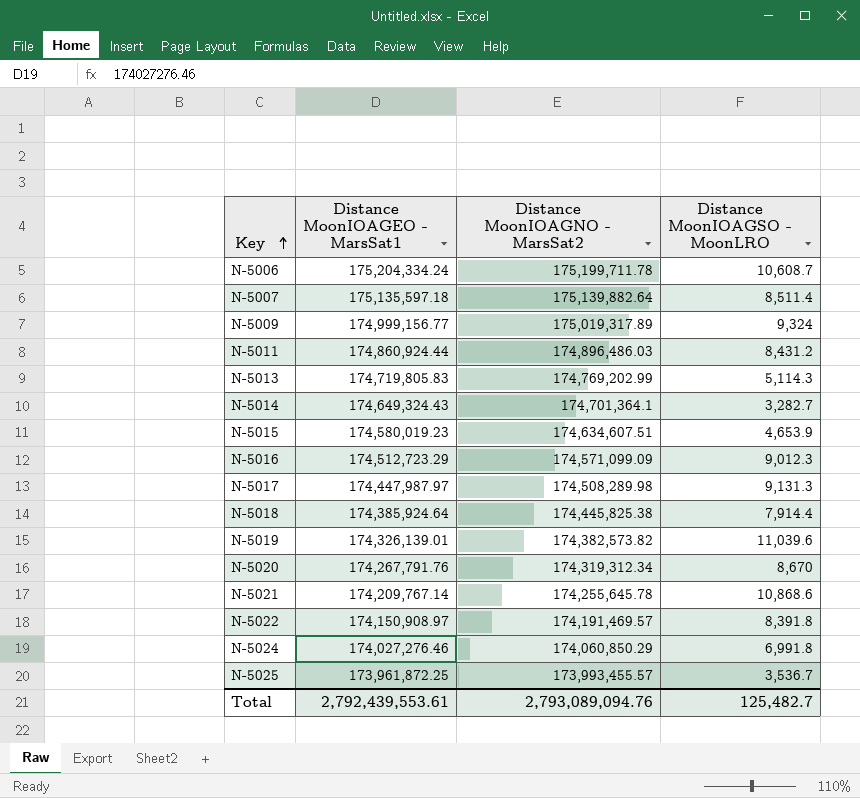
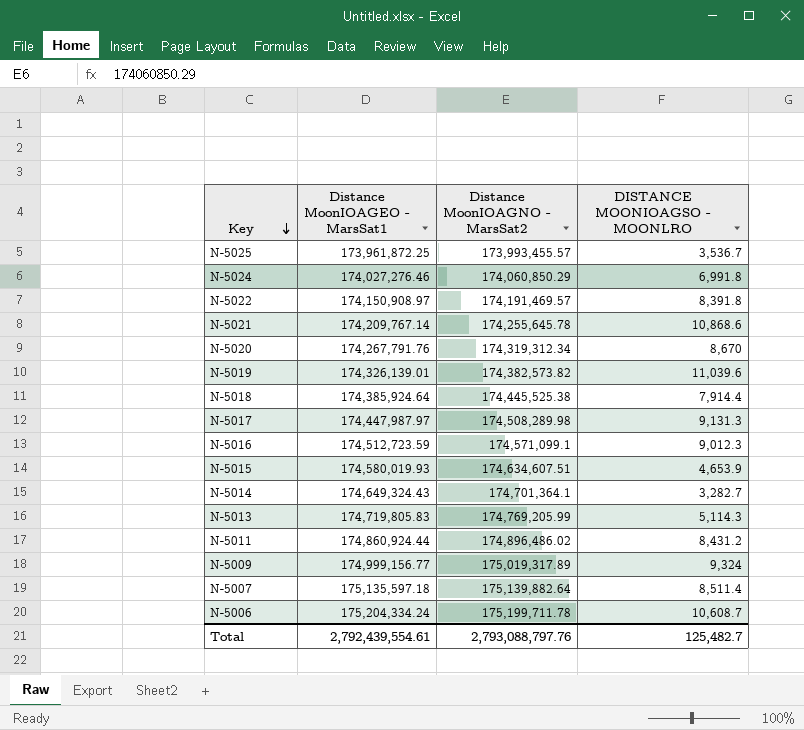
row order: Key ascending -> Key descending
column name: Distance MoonIOAGSO - MoonLRO -> DISTANCE MOONIOAGSO - MOONLRO
N-5018 | Distance MoonIOAGNO - MarsSat2: 174,445,825.38 -> 174,445,525.38
N-5016 | Distance MoonIOAGEO - MarsSat1: 174,512,723.29 -> 174,512,723.59
N-5016 | Distance MoonIOAGNO - MarsSat2: 174,571,099.09 -> 174,571,099.1
N-5015 | Distance MoonIOAGEO - MarsSat1: 174,580,019.23 -> 174,580,019.93
N-5013 | Distance MoonIOAGNO - MarsSat2: 174,769,202.99 -> 174,769,205.99
N-5011 | Distance MoonIOAGNO - MarsSat2: 174,896,486.03 -> 174,896,486.02
Total | Distance MoonIOAGEO - MarsSat1: 2,792,439,553.61 -> 2,792,439,554.61
Total | Distance MoonIOAGNO - MarsSat2: 2,793,089,094.76 -> 2,793,088,797.76

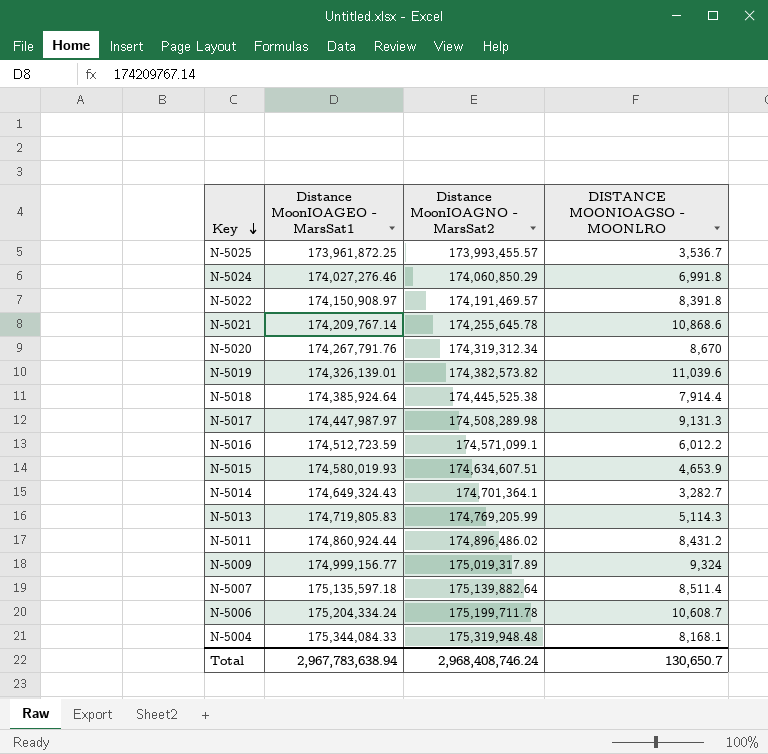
N-5016 | DISTANCE MOONIOAGSO - MOONLRO: 9,012.3 -> 6,012.2
row N-5004: none -> 175,344,084.33 | 175,319,948.48 | 8,168.1
Total | Distance MoonIOAGEO - MarsSat1: 2,792,439,554.61 -> 2,967,783,638.94
Total | Distance MoonIOAGNO - MarsSat2: 2,793,088,797.76 -> 2,968,408,746.24
Total | DISTANCE MOONIOAGSO - MOONLRO: 125,482.7 -> 130,650.7

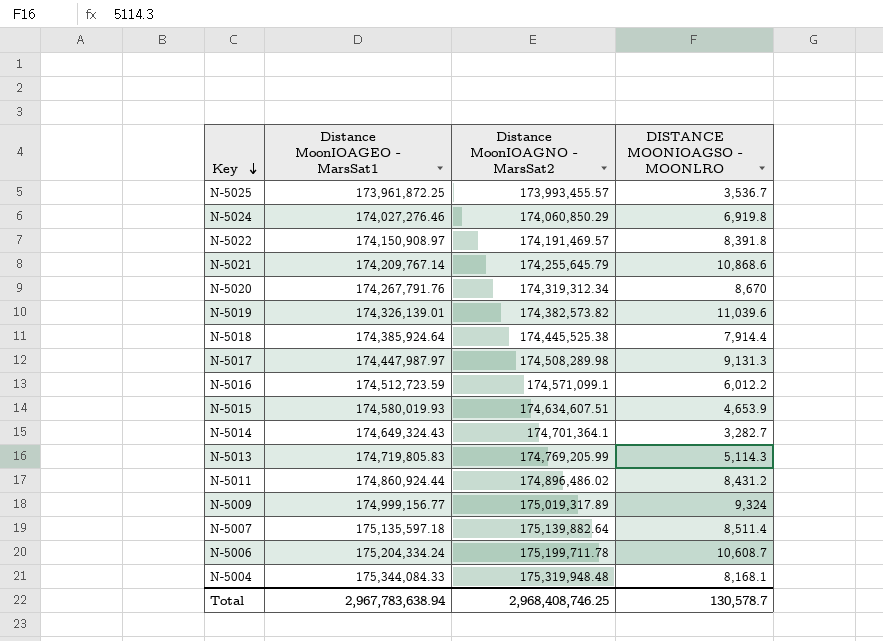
N-5024 | DISTANCE MOONIOAGSO - MOONLRO: 6,991.8 -> 6,919.8
N-5021 | Distance MoonIOAGNO - MarsSat2: 174,255,645.78 -> 174,255,645.79
Total | Distance MoonIOAGNO - MarsSat2: 2,968,408,746.24 -> 2,968,408,746.25
Total | DISTANCE MOONIOAGSO - MOONLRO: 130,650.7 -> 130,578.7

